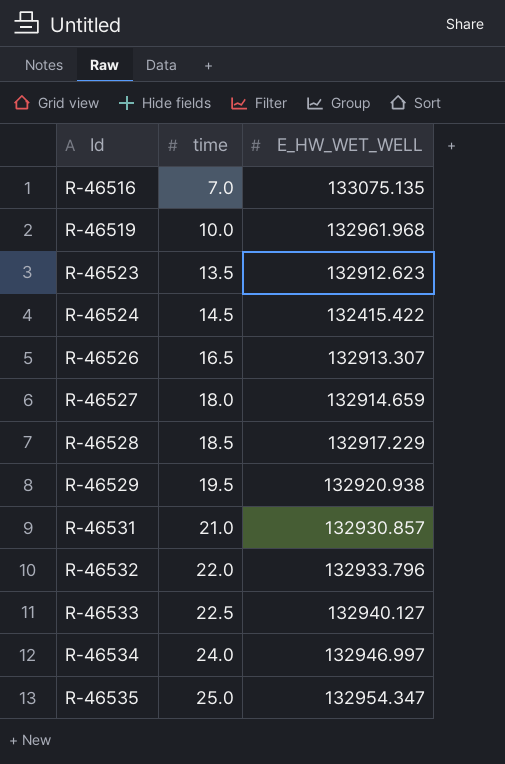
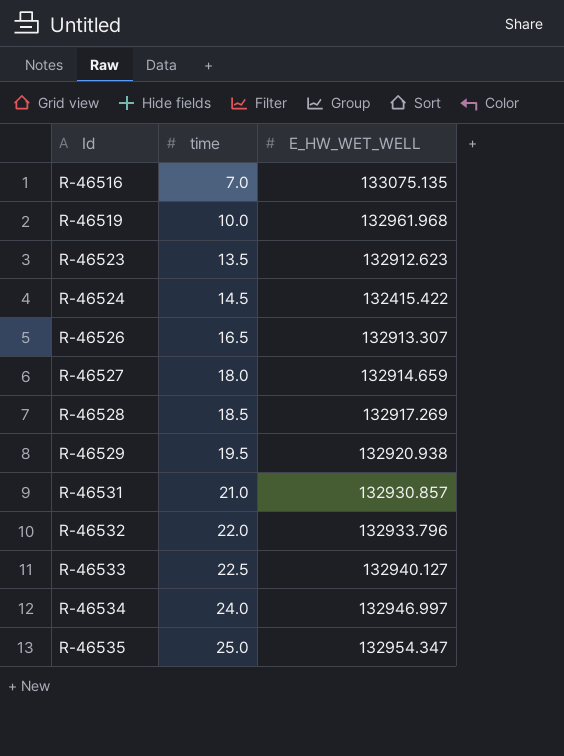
R-46528 | E_HW_WET_WELL: 132917.229 -> 132917.269

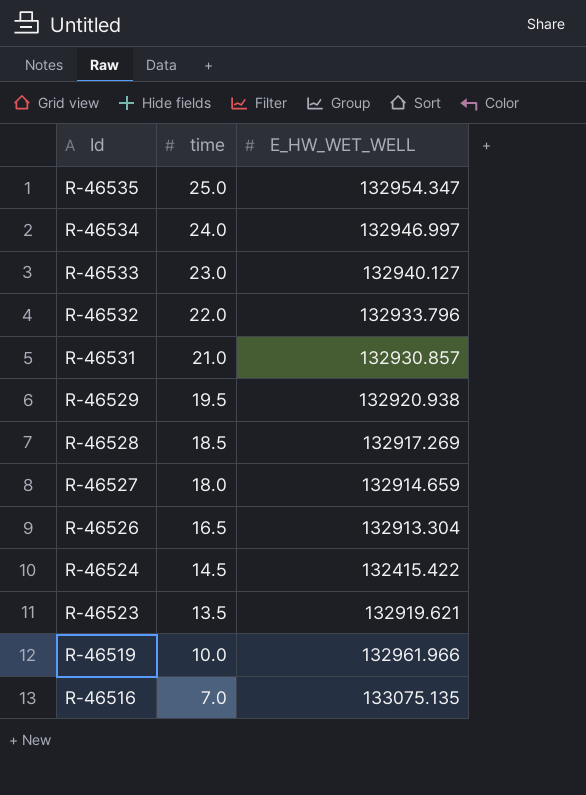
row order: Id ascending -> Id descending
R-46533 | time: 22.5 -> 23.0
R-46526 | E_HW_WET_WELL: 132913.307 -> 132913.304
R-46523 | E_HW_WET_WELL: 132912.623 -> 132919.621
R-46519 | E_HW_WET_WELL: 132961.968 -> 132961.966

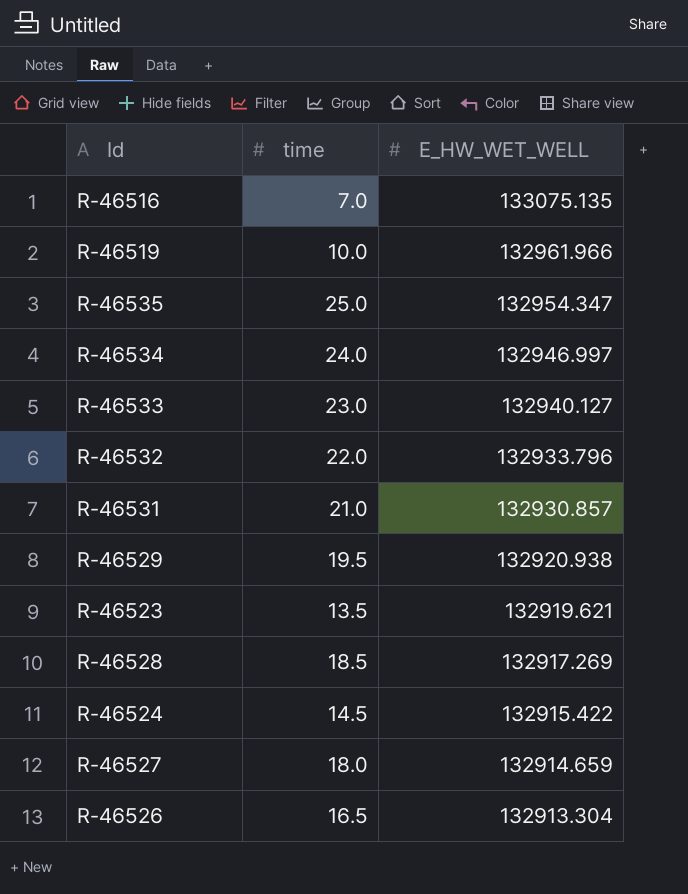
row order: Id descending -> E_HW_WET_WELL descending
R-46524 | E_HW_WET_WELL: 132415.422 -> 132915.422

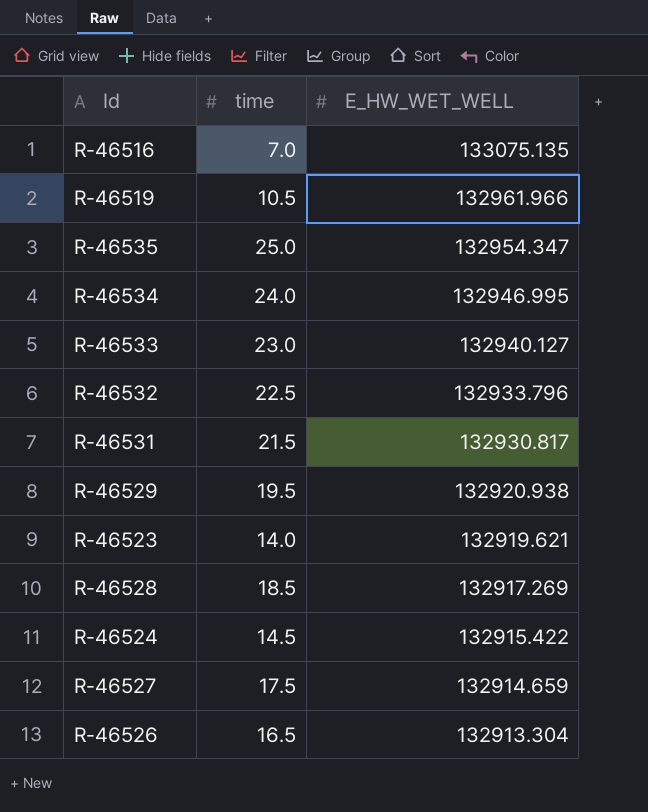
R-46519 | time: 10.0 -> 10.5
R-46534 | E_HW_WET_WELL: 132946.997 -> 132946.995
R-46532 | time: 22.0 -> 22.5
R-46531 | time: 21.0 -> 21.5
R-46531 | E_HW_WET_WELL: 132930.857 -> 132930.817
R-46523 | time: 13.5 -> 14.0
R-46527 | time: 18.0 -> 17.5

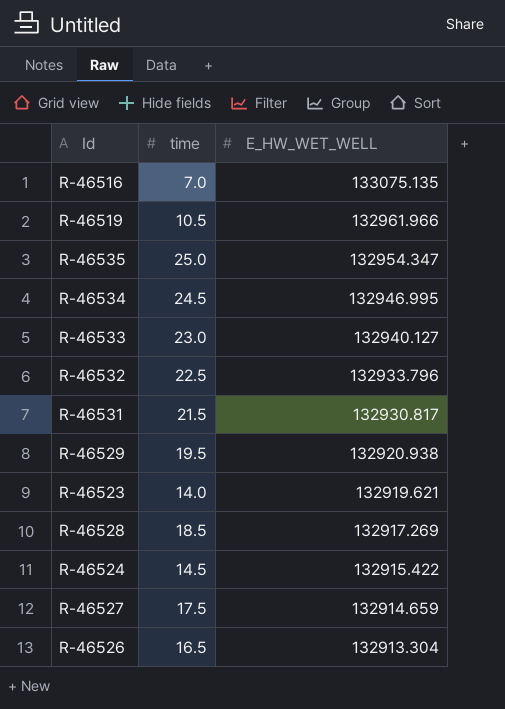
R-46534 | time: 24.0 -> 24.5

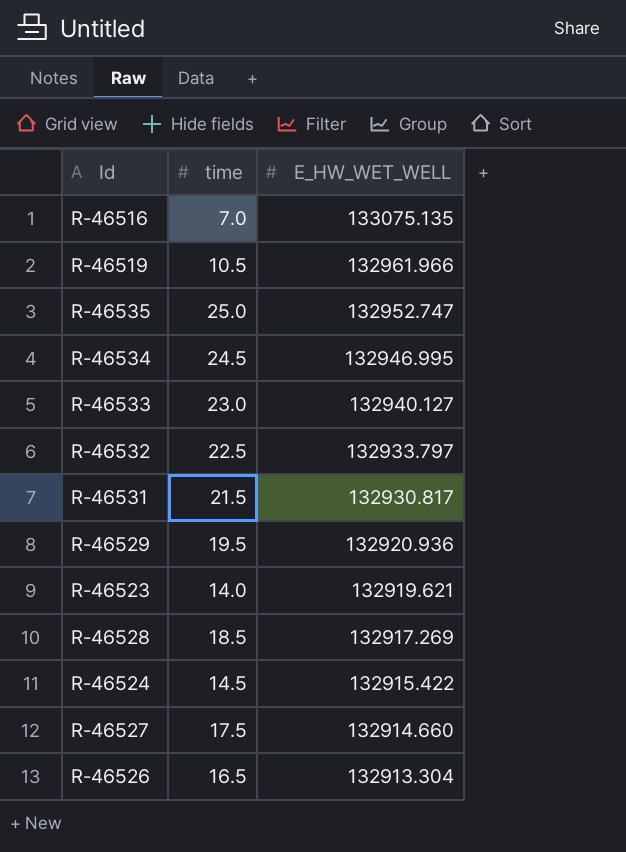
R-46535 | E_HW_WET_WELL: 132954.347 -> 132952.747
R-46532 | E_HW_WET_WELL: 132933.796 -> 132933.797
R-46529 | E_HW_WET_WELL: 132920.938 -> 132920.936
R-46527 | E_HW_WET_WELL: 132914.659 -> 132914.660

